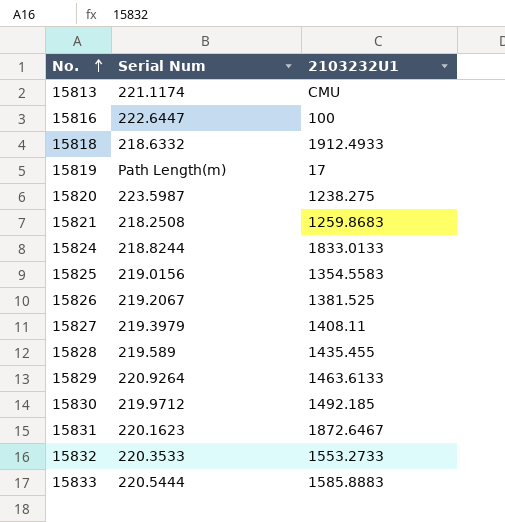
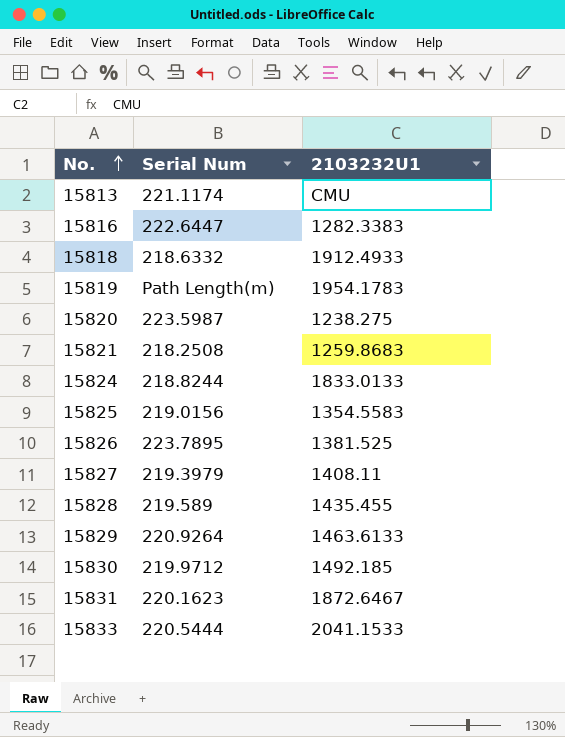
row 15832: 220.3533 | 1553.2733 -> none
15816 | 2103232U1: 100 -> 1282.3383
15819 | 2103232U1: 17 -> 1954.1783
15826 | Serial Num: 219.2067 -> 223.7895
15833 | 2103232U1: 1585.8883 -> 2041.1533

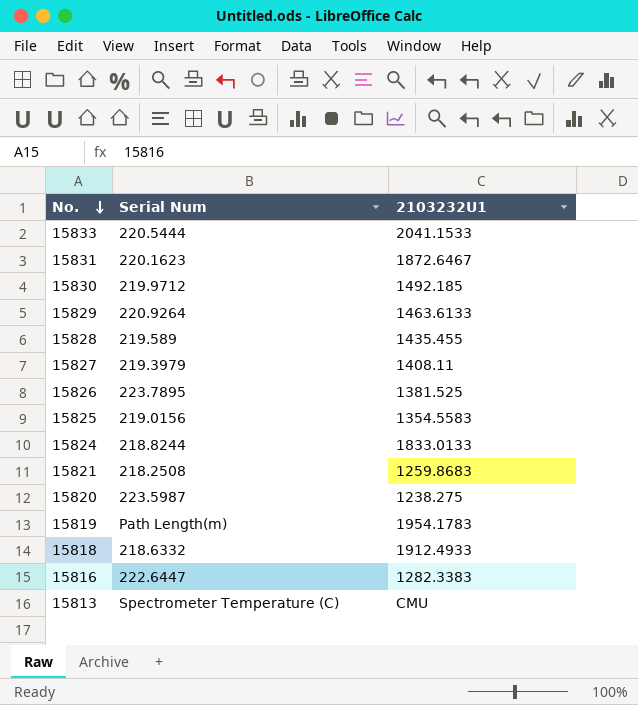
row order: No. ascending -> No. descending
15813 | Serial Num: 221.1174 -> Spectrometer Temperature (C)

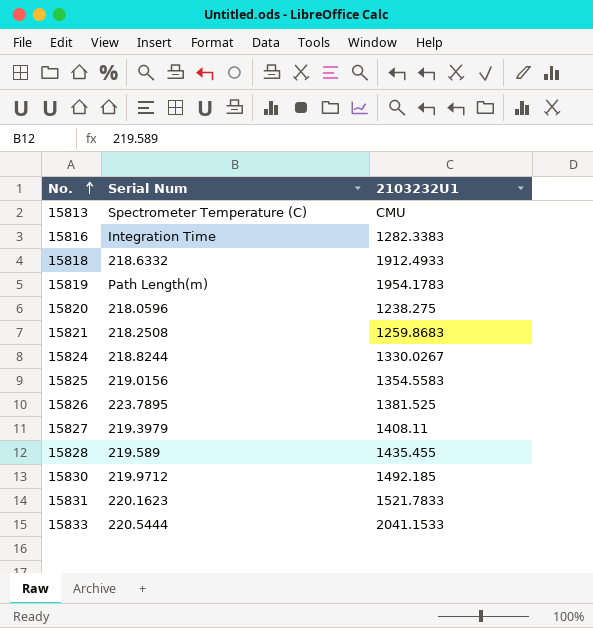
row order: No. descending -> No. ascending
row 15829: 220.9264 | 1463.6133 -> none
15816 | Serial Num: 222.6447 -> Integration Time
15820 | Serial Num: 223.5987 -> 218.0596
15824 | 2103232U1: 1833.0133 -> 1330.0267
15831 | 2103232U1: 1872.6467 -> 1521.7833

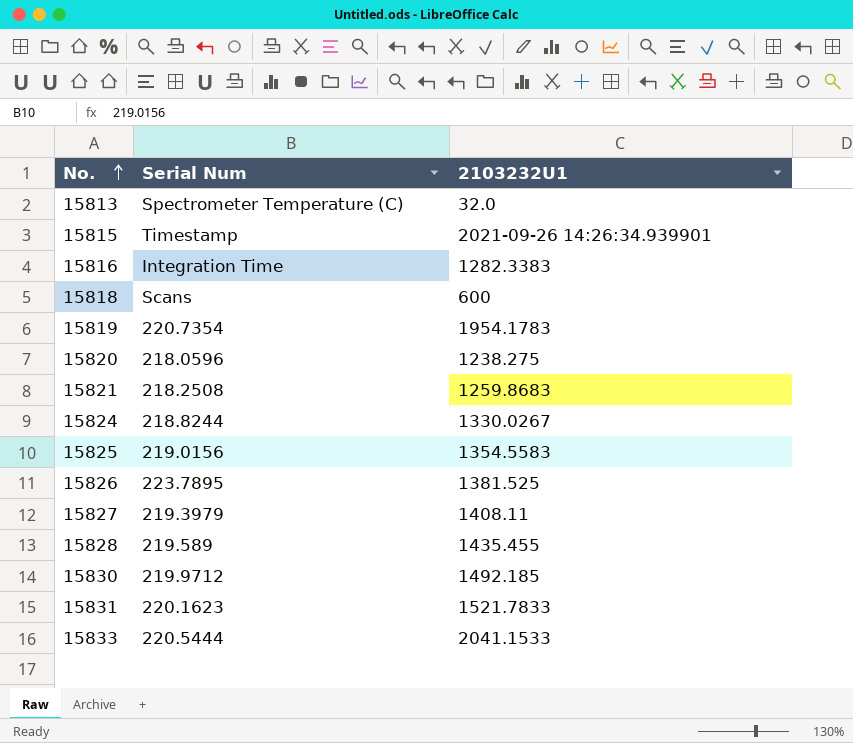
15813 | 2103232U1: CMU -> 32.0
row 15815: none -> Timestamp | 2021-09-26 14:26:34.939901
15818 | Serial Num: 218.6332 -> Scans
15818 | 2103232U1: 1912.4933 -> 600
15819 | Serial Num: Path Length(m) -> 220.7354

